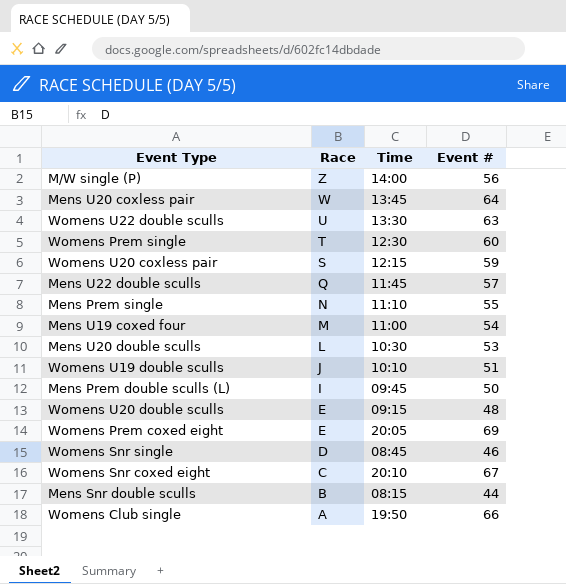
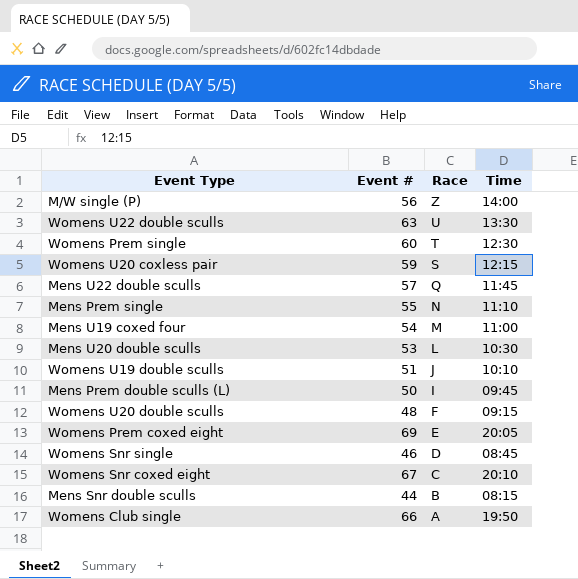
column Event # | position: 4 -> 2
row Mens U20 coxless pair: W | 13:45 | 64 -> none
Womens U20 double sculls | Race: E -> F

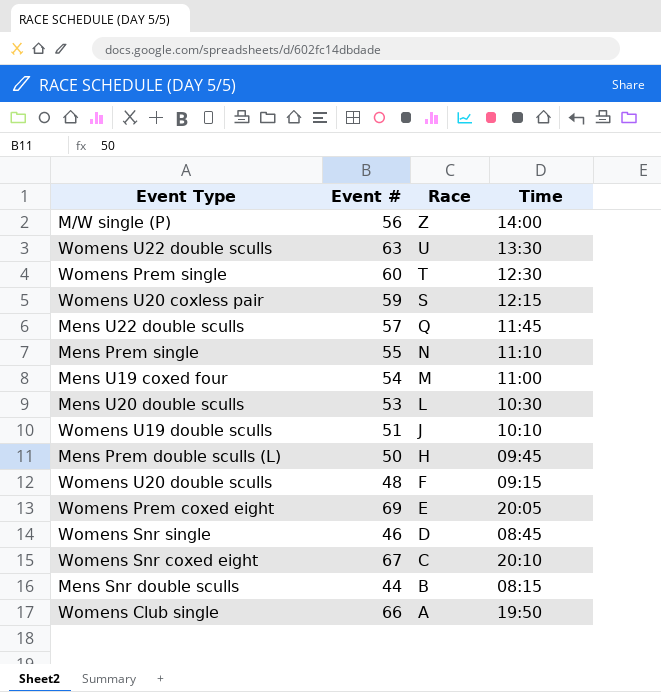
Mens Prem double sculls (L) | Race: I -> H

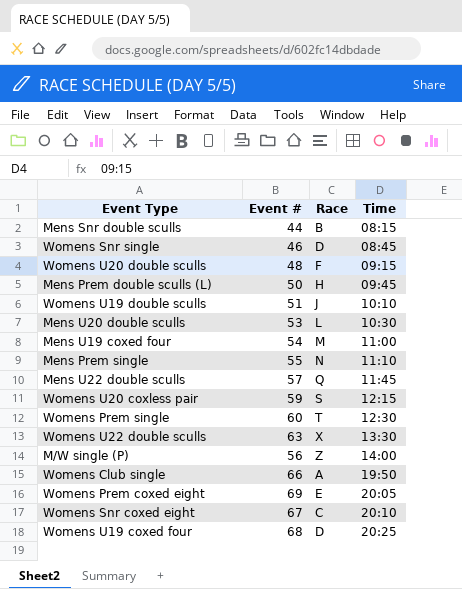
row order: Race descending -> Time ascending
Womens U22 double sculls | Race: U -> X
row Womens U19 coxed four: none -> 68 | D | 20:25

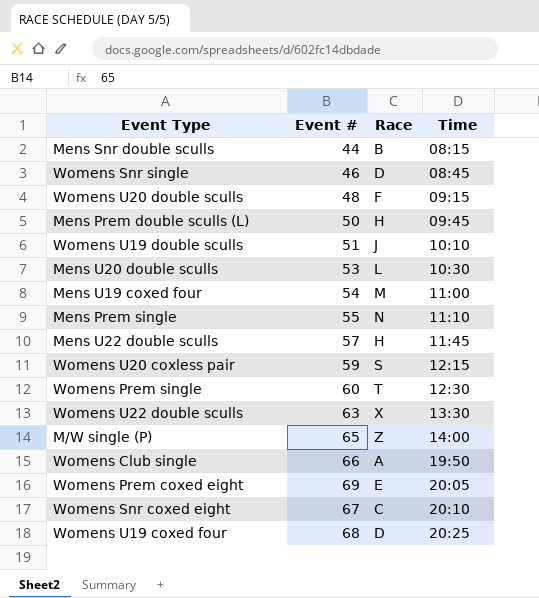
Mens U22 double sculls | Race: Q -> H
M/W single (P) | Event #: 56 -> 65

